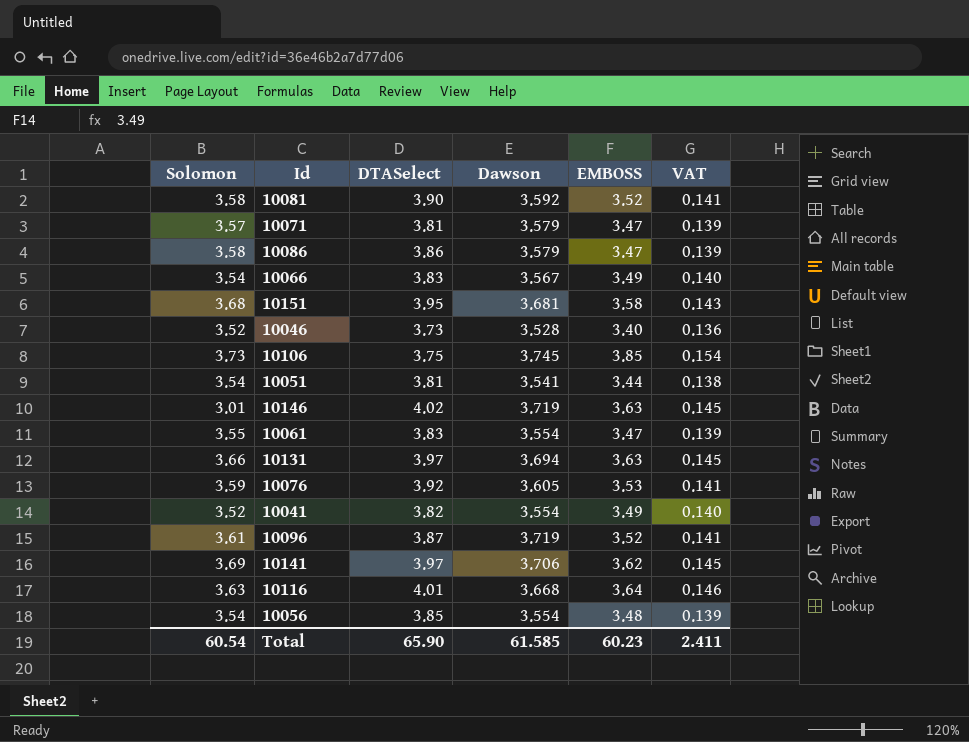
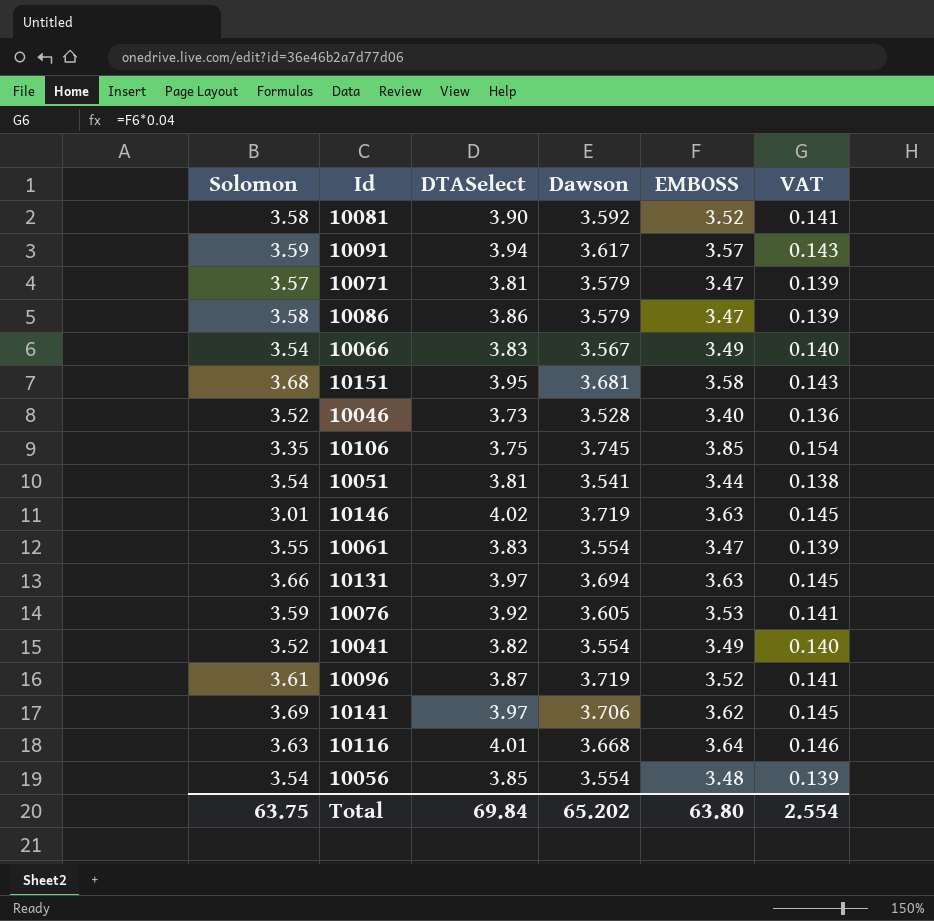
row 10091: none -> 3.59 | 3.94 | 3.617 | 3.57 | 0.143
10106 | Solomon: 3.73 -> 3.35
Total | Solomon: 60.54 -> 63.75
Total | DTASelect: 65.90 -> 69.84
Total | Dawson: 61.585 -> 65.202
Total | EMBOSS: 60.23 -> 63.80
Total | VAT: 2.411 -> 2.554

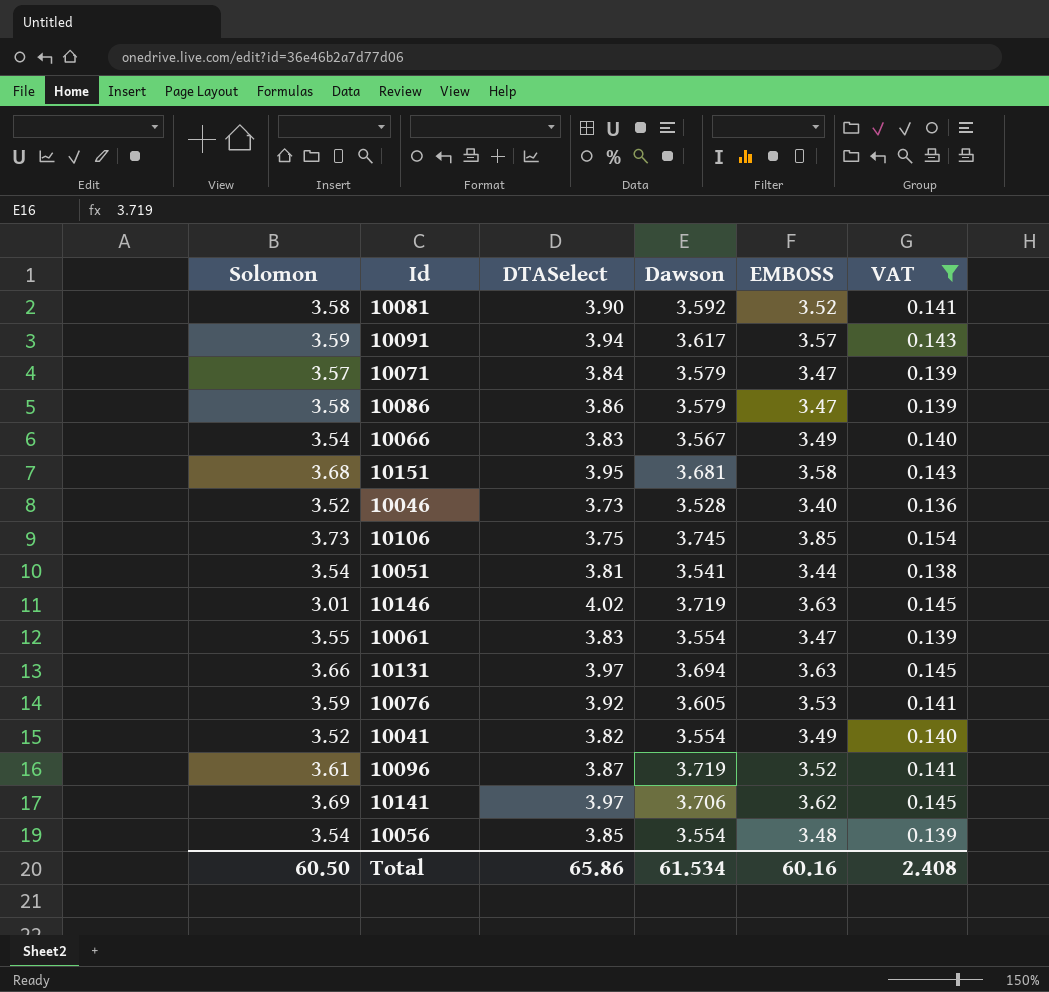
filter: none -> VAT != 0.146
10071 | DTASelect: 3.81 -> 3.84
10106 | Solomon: 3.35 -> 3.73
Total | Solomon: 63.75 -> 60.50
Total | DTASelect: 69.84 -> 65.86
Total | Dawson: 65.202 -> 61.534
Total | EMBOSS: 63.80 -> 60.16
Total | VAT: 2.554 -> 2.408

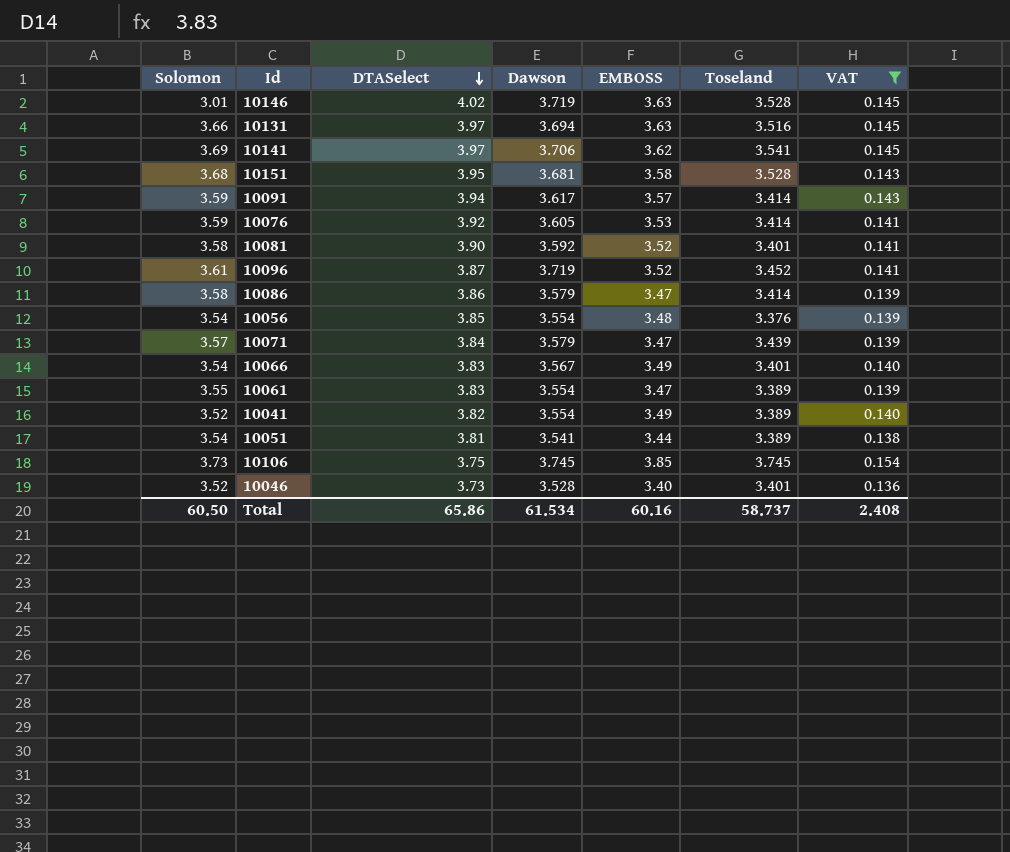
row order: none -> DTASelect descending
column Toseland | position: none -> 6

